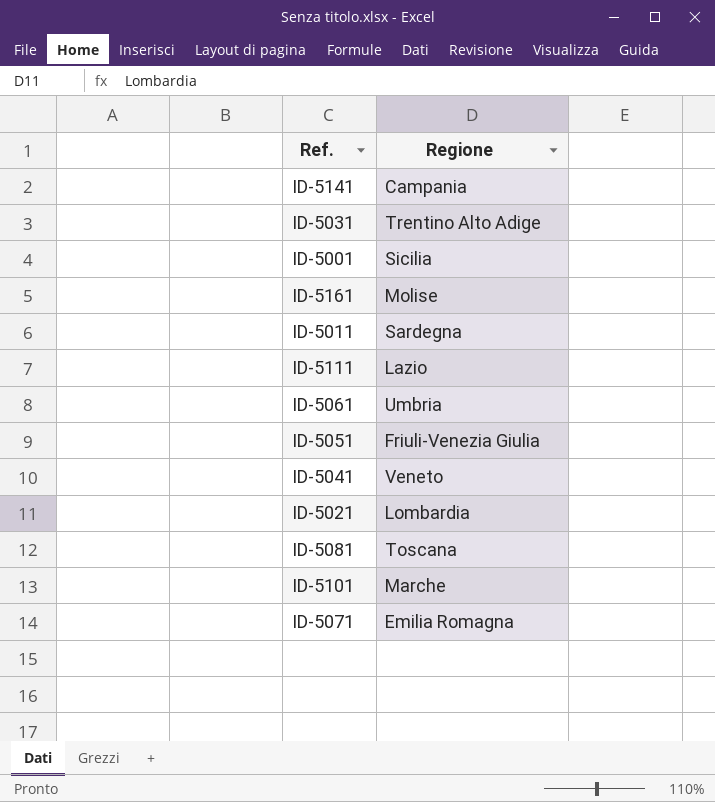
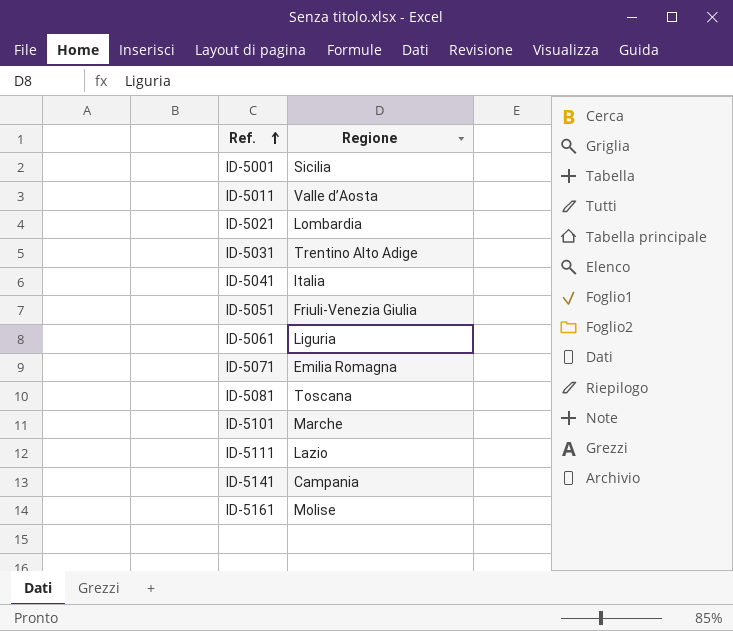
row order: none -> Ref. ascending
ID-5011 | Regione: Sardegna -> Valle d’Aosta
ID-5041 | Regione: Veneto -> Italia
ID-5061 | Regione: Umbria -> Liguria

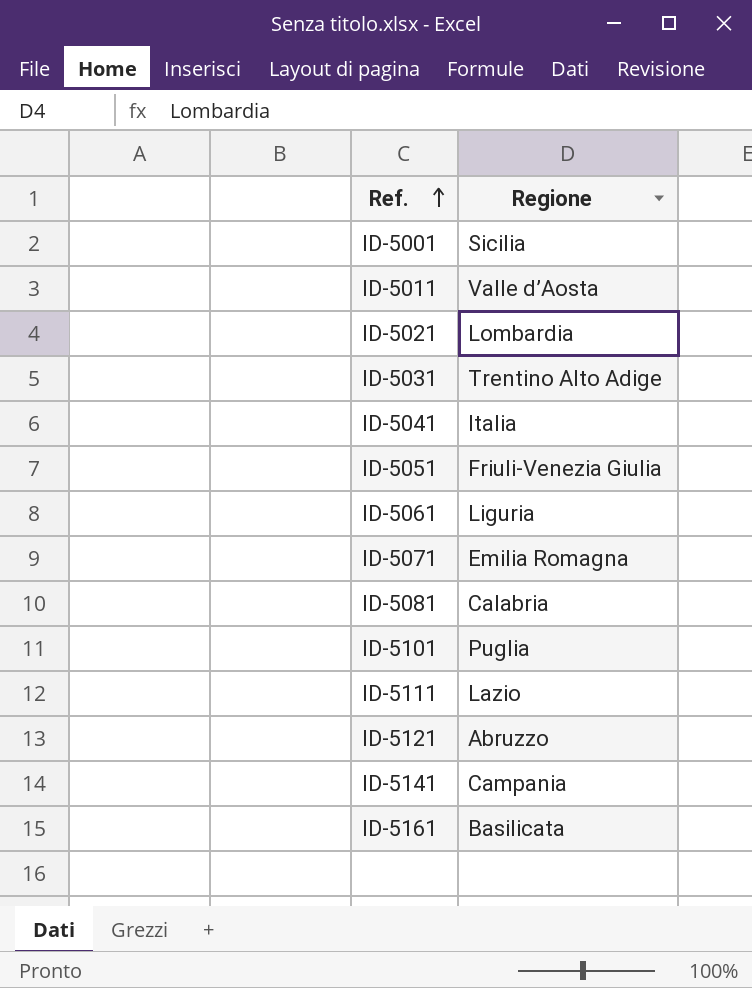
ID-5081 | Regione: Toscana -> Calabria
ID-5101 | Regione: Marche -> Puglia
row ID-5121: none -> Abruzzo
ID-5161 | Regione: Molise -> Basilicata

